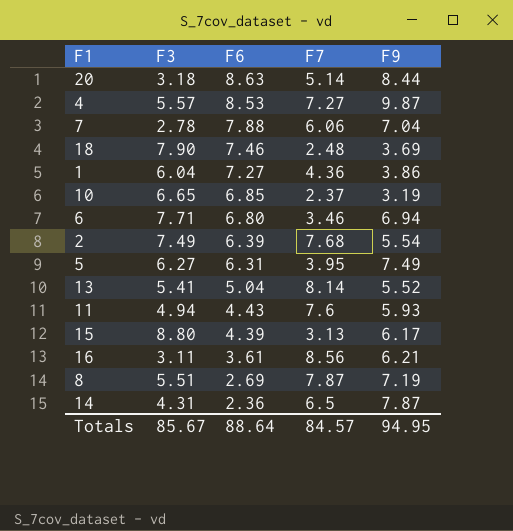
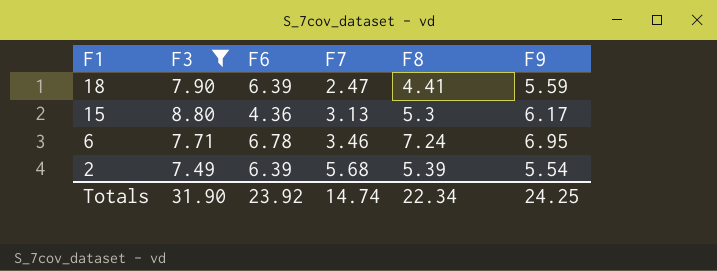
filter: none -> F3 >= 7.49
row order: F6 descending -> F1 descending
column F8 | position: none -> 5
18 | F6: 7.46 -> 6.39
18 | F7: 2.48 -> 2.47
18 | F9: 3.69 -> 5.59
15 | F6: 4.39 -> 4.36
6 | F6: 6.80 -> 6.78
6 | F9: 6.94 -> 6.95
2 | F7: 7.68 -> 5.68
Totals | F3: 85.67 -> 31.90
Totals | F6: 88.64 -> 23.92
Totals | F7: 84.57 -> 14.74
Totals | F9: 94.95 -> 24.25

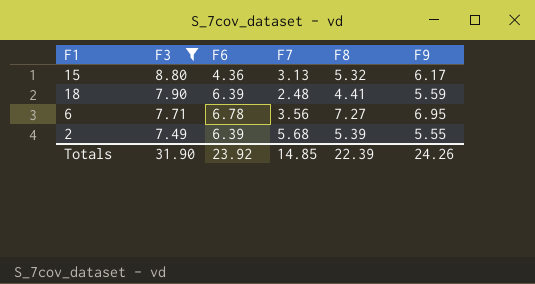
row order: F1 descending -> F3 descending
15 | F8: 5.3 -> 5.32
18 | F7: 2.47 -> 2.48
6 | F7: 3.46 -> 3.56
6 | F8: 7.24 -> 7.27
2 | F9: 5.54 -> 5.55
Totals | F7: 14.74 -> 14.85
Totals | F8: 22.34 -> 22.39
Totals | F9: 24.25 -> 24.26

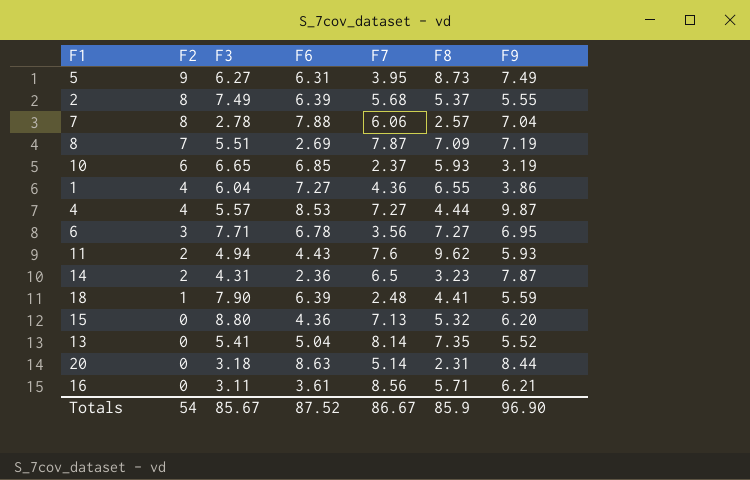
filter: F3 >= 7.49 -> none
row order: F3 descending -> F2 descending
column F2 | position: none -> 2
2 | F8: 5.39 -> 5.37
15 | F7: 3.13 -> 7.13
15 | F9: 6.17 -> 6.20
Totals | F3: 31.90 -> 85.67
Totals | F6: 23.92 -> 87.52
Totals | F7: 14.85 -> 86.67
Totals | F8: 22.39 -> 85.9
Totals | F9: 24.26 -> 96.90

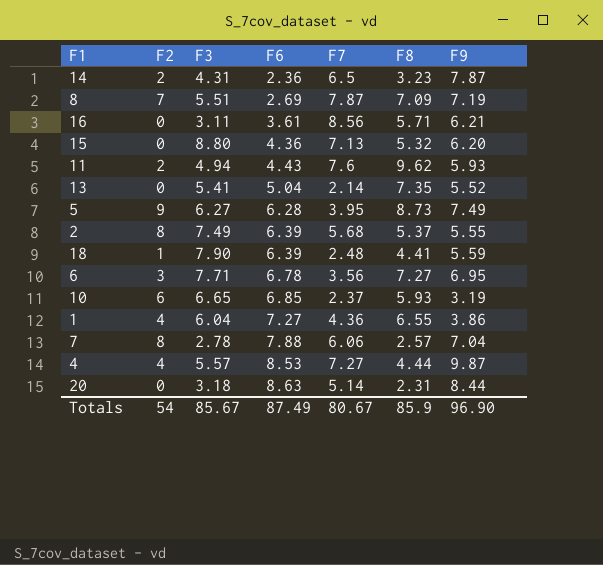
row order: F2 descending -> F6 ascending
13 | F7: 8.14 -> 2.14
5 | F6: 6.31 -> 6.28
Totals | F6: 87.52 -> 87.49
Totals | F7: 86.67 -> 80.67

